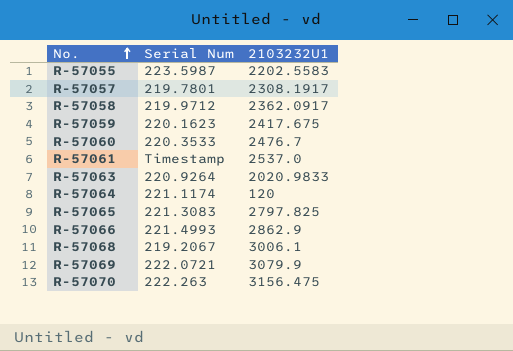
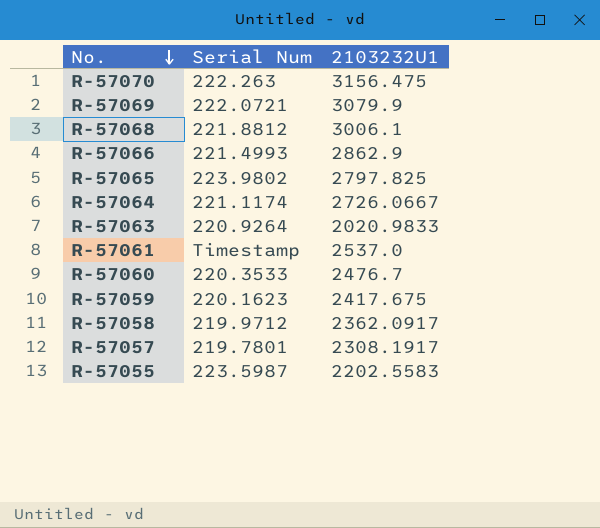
row order: No. ascending -> No. descending
R-57068 | Serial Num: 219.2067 -> 221.8812
R-57065 | Serial Num: 221.3083 -> 223.9802
R-57064 | 2103232U1: 120 -> 2726.0667

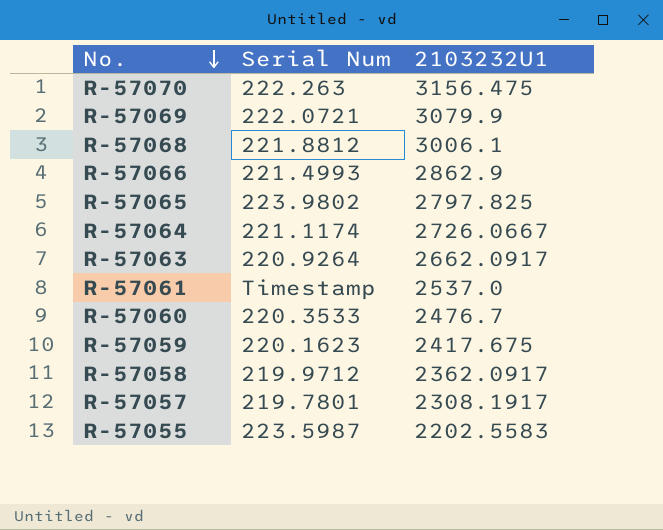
R-57063 | 2103232U1: 2020.9833 -> 2662.0917

